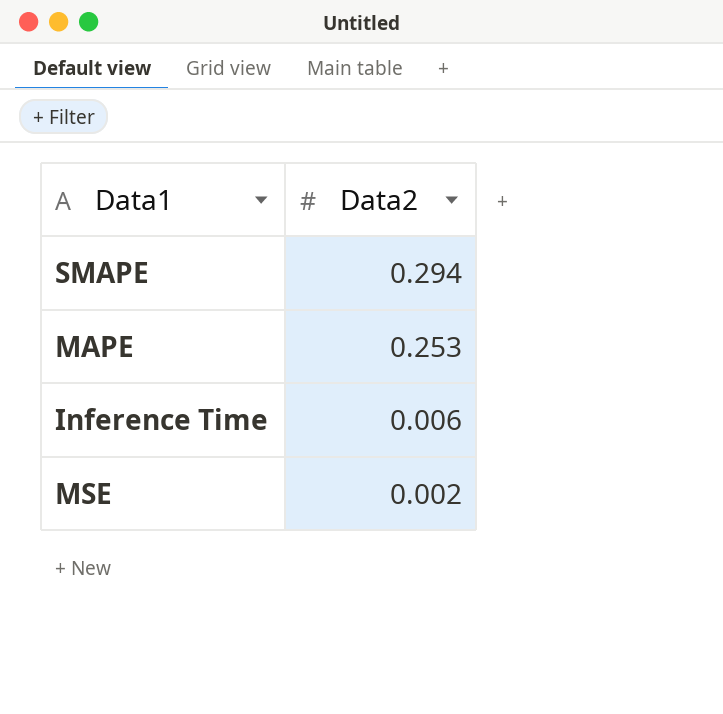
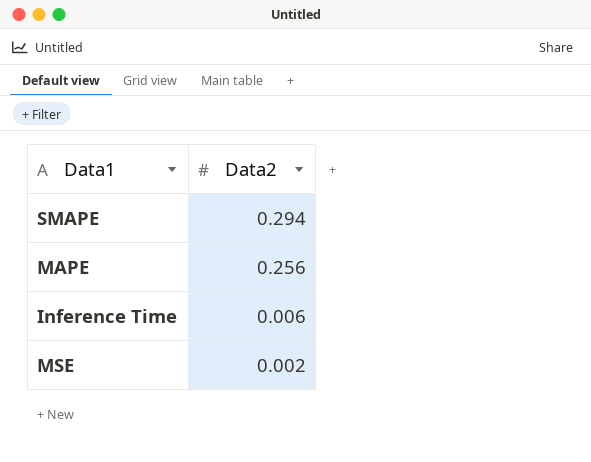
MAPE | Data2: 0.253 -> 0.256

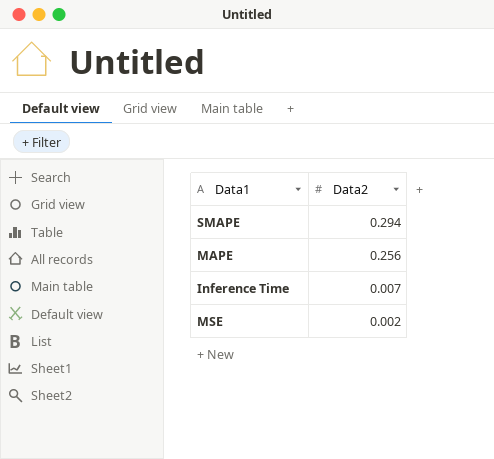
Inference Time | Data2: 0.006 -> 0.007

